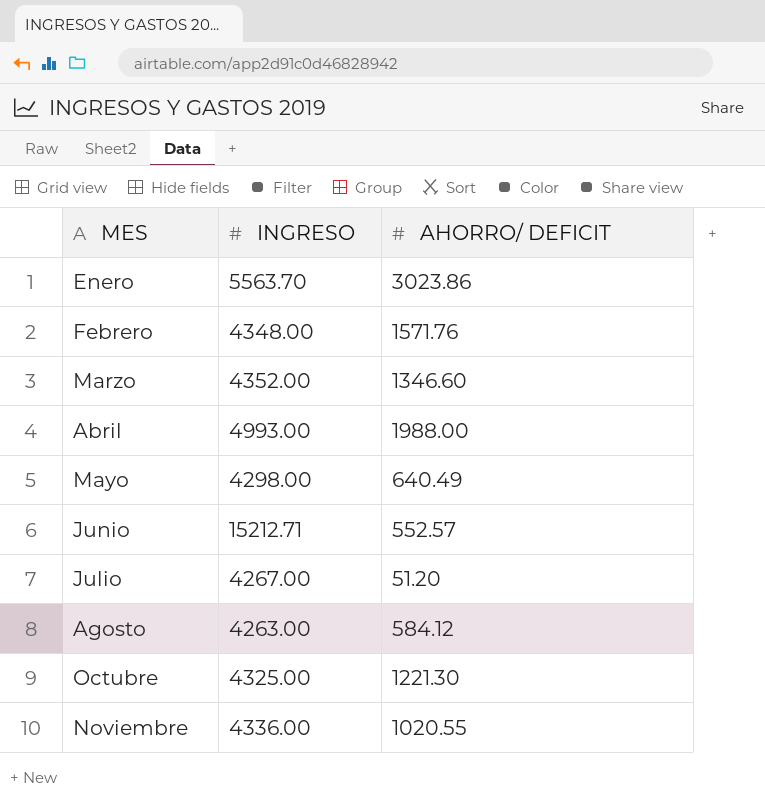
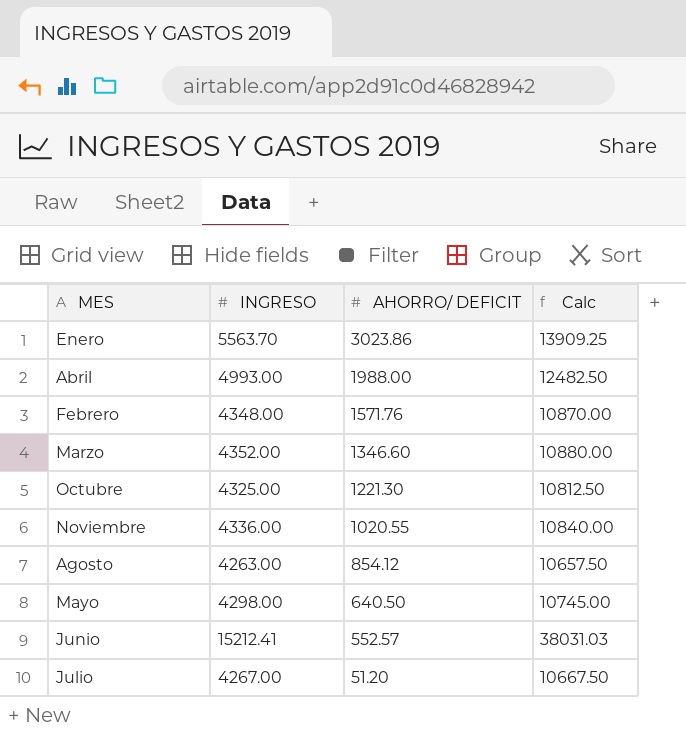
row order: MES ascending -> AHORRO/ DEFICIT descending
column Calc | formula: none -> [INGRESO] * 2.5
Agosto | AHORRO/ DEFICIT: 584.12 -> 854.12
Mayo | AHORRO/ DEFICIT: 640.49 -> 640.50
Junio | INGRESO: 15212.71 -> 15212.41

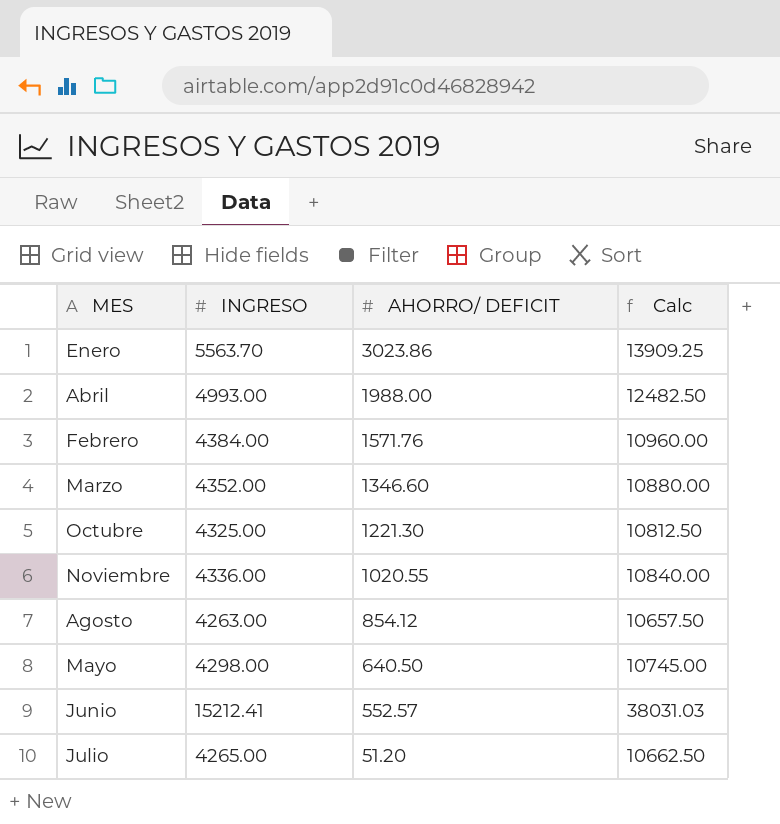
Febrero | INGRESO: 4348.00 -> 4384.00
Febrero | Calc: 10870.00 -> 10960.00
Julio | INGRESO: 4267.00 -> 4265.00
Julio | Calc: 10667.50 -> 10662.50

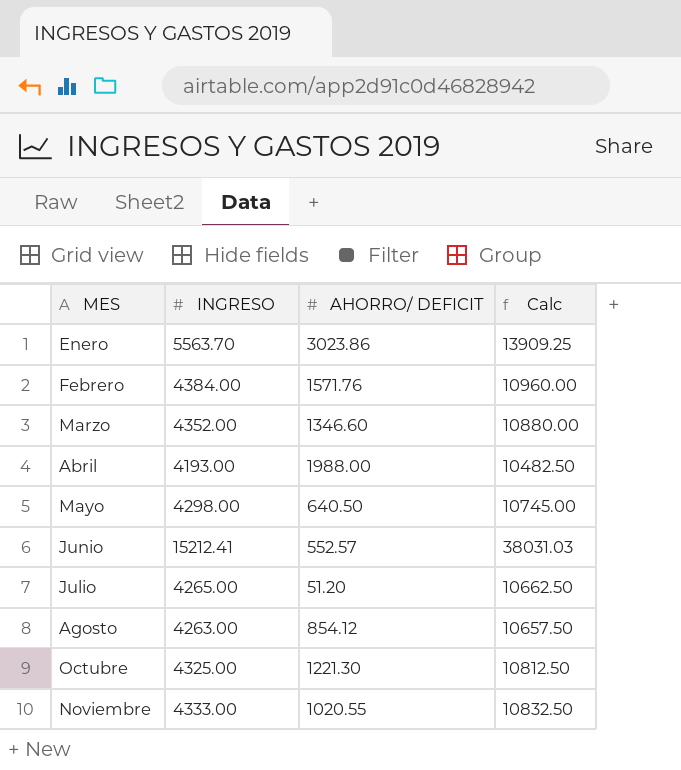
row order: AHORRO/ DEFICIT descending -> MES ascending
Abril | INGRESO: 4993.00 -> 4193.00
Abril | Calc: 12482.50 -> 10482.50
Noviembre | INGRESO: 4336.00 -> 4333.00
Noviembre | Calc: 10840.00 -> 10832.50

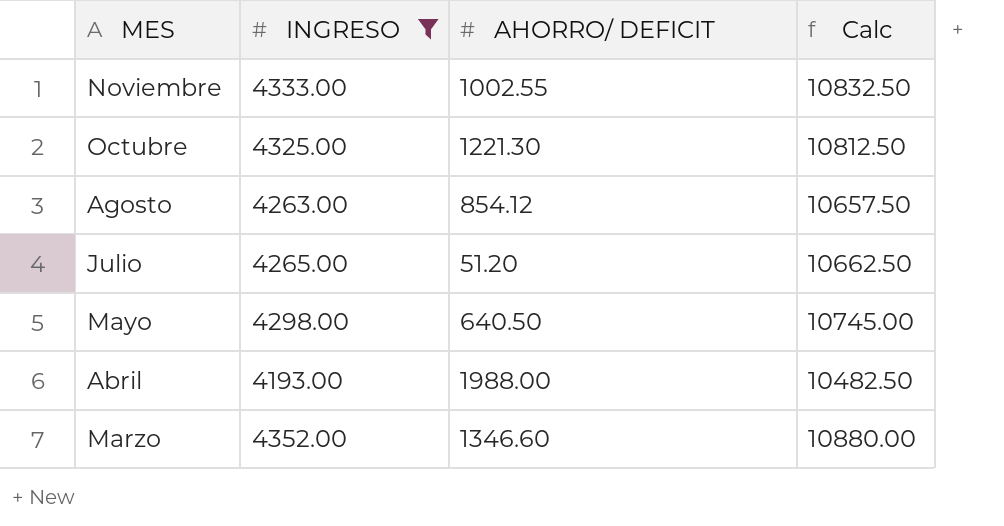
filter: none -> INGRESO <= 4352.00
row order: MES ascending -> MES descending
Noviembre | AHORRO/ DEFICIT: 1020.55 -> 1002.55

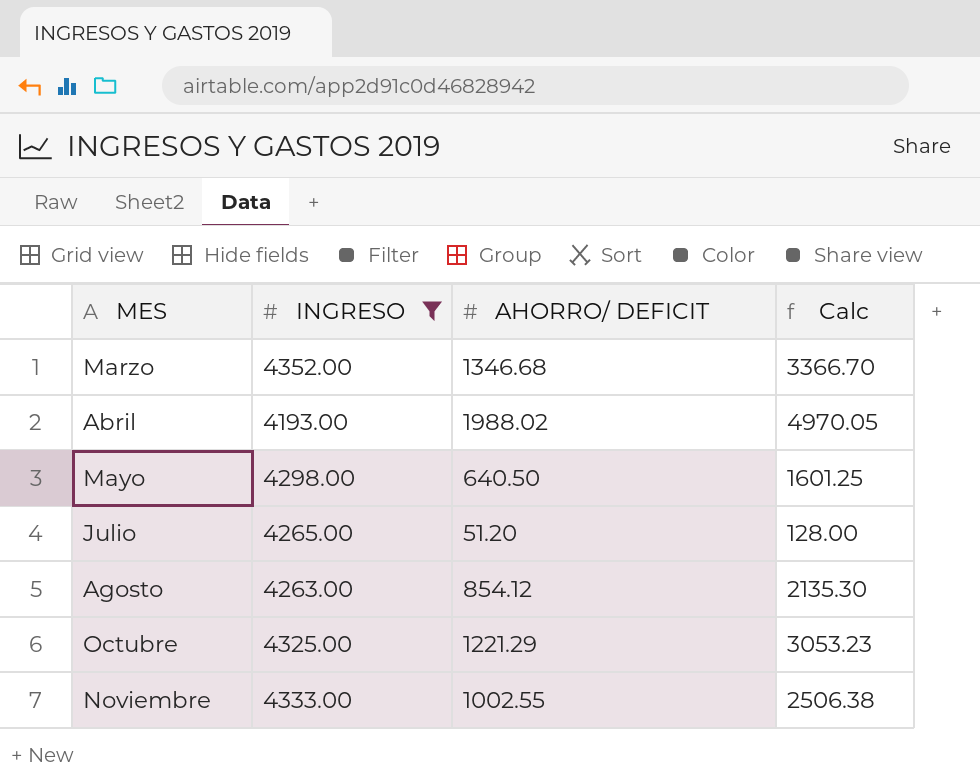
row order: MES descending -> MES ascending
column Calc | formula: [INGRESO] * 2.5 -> [AHORRO/ DEFICIT] * 2.5
Marzo | AHORRO/ DEFICIT: 1346.60 -> 1346.68
Abril | AHORRO/ DEFICIT: 1988.00 -> 1988.02
Octubre | AHORRO/ DEFICIT: 1221.30 -> 1221.29

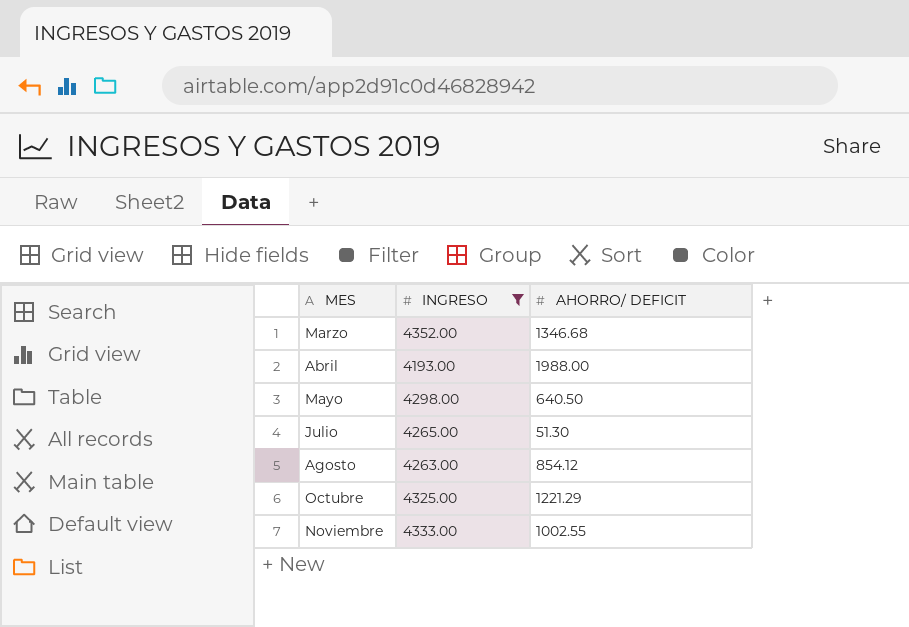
column Calc | formula: [AHORRO/ DEFICIT] * 2.5 -> none
Abril | AHORRO/ DEFICIT: 1988.02 -> 1988.00
Julio | AHORRO/ DEFICIT: 51.20 -> 51.30

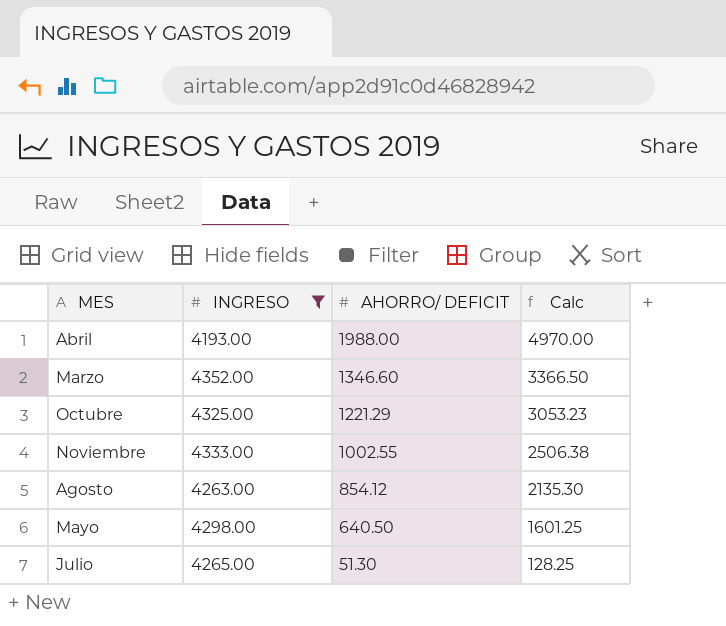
row order: MES ascending -> AHORRO/ DEFICIT descending
column Calc | formula: none -> [AHORRO/ DEFICIT] * 2.5
Marzo | AHORRO/ DEFICIT: 1346.68 -> 1346.60

